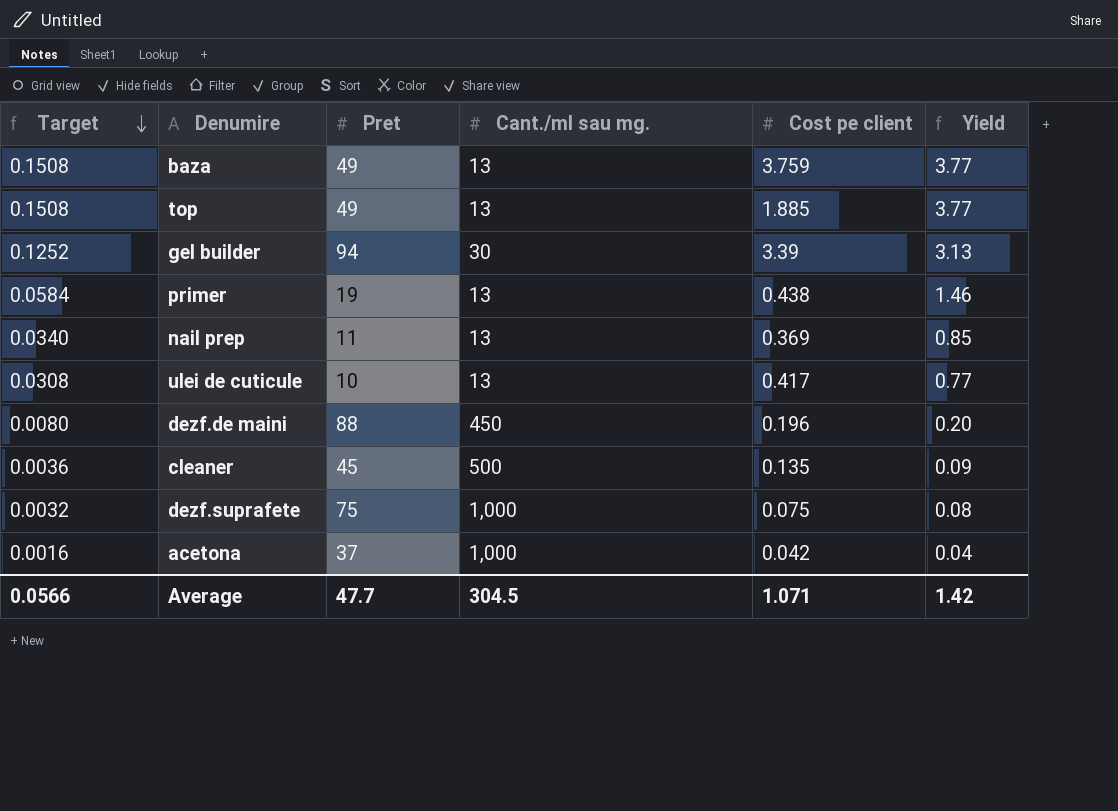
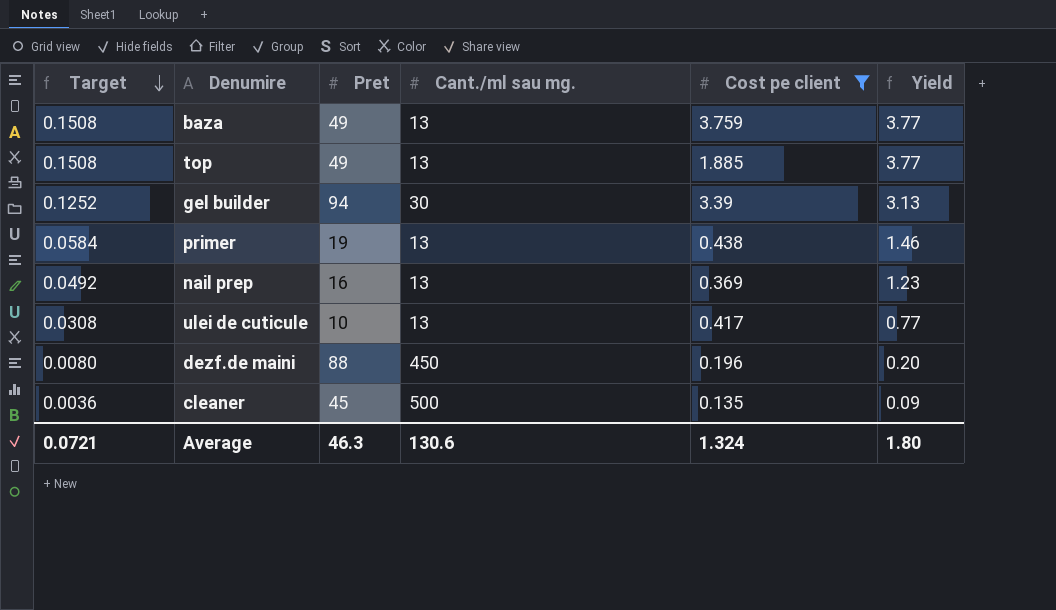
filter: none -> Cost pe client >= 0.135
nail prep | Target: 0.0340 -> 0.0492
nail prep | Pret: 11 -> 16
nail prep | Yield: 0.85 -> 1.23
Average | Target: 0.0566 -> 0.0721
Average | Pret: 47.7 -> 46.3
Average | Cant./ml sau mg.: 304.5 -> 130.6
Average | Cost pe client: 1.071 -> 1.324
Average | Yield: 1.42 -> 1.80

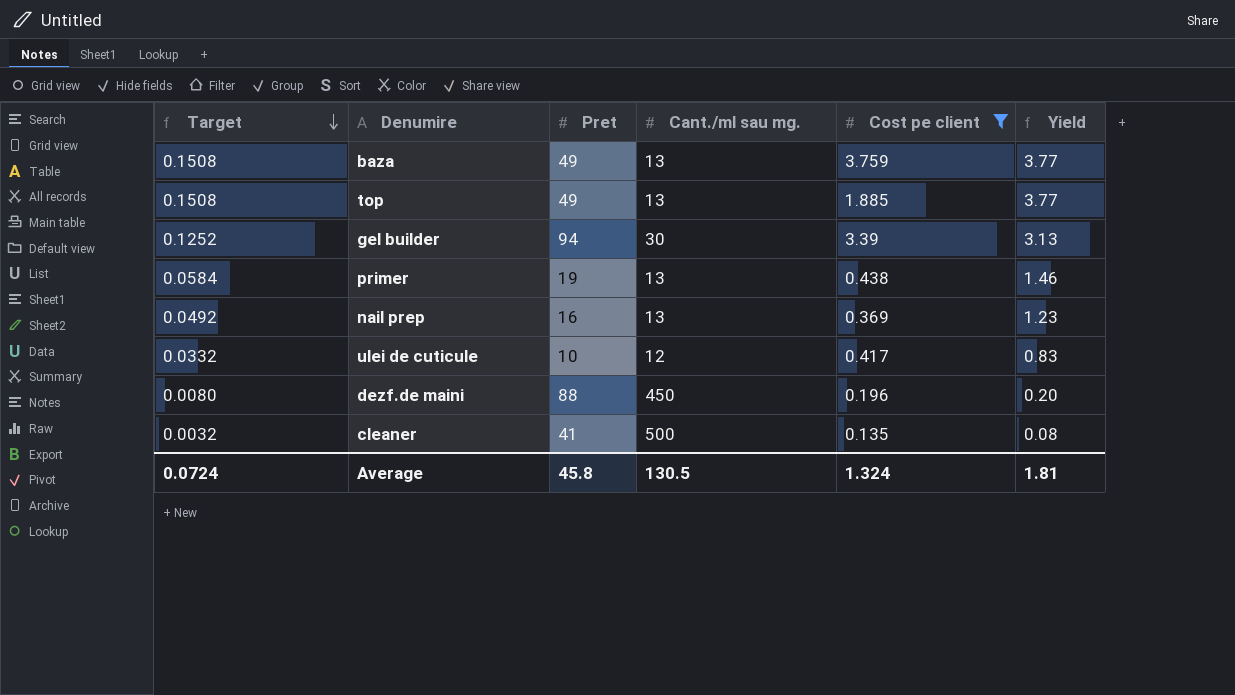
ulei de cuticule | Target: 0.0308 -> 0.0332
ulei de cuticule | Cant./ml sau mg.: 13 -> 12
ulei de cuticule | Yield: 0.77 -> 0.83
cleaner | Target: 0.0036 -> 0.0032
cleaner | Pret: 45 -> 41
cleaner | Yield: 0.09 -> 0.08
Average | Target: 0.0721 -> 0.0724
Average | Pret: 46.3 -> 45.8
Average | Cant./ml sau mg.: 130.6 -> 130.5
Average | Yield: 1.80 -> 1.81

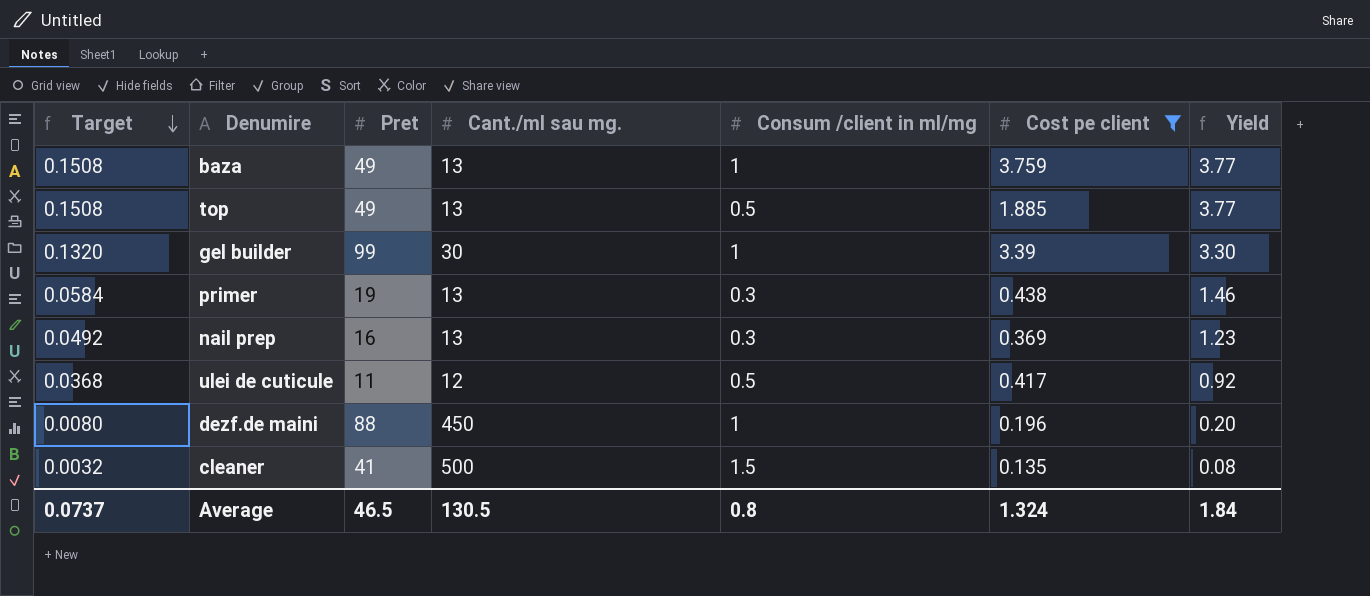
column Consum /client in ml/mg | position: none -> 5
gel builder | Target: 0.1252 -> 0.1320
gel builder | Pret: 94 -> 99
gel builder | Yield: 3.13 -> 3.30
ulei de cuticule | Target: 0.0332 -> 0.0368
ulei de cuticule | Pret: 10 -> 11
ulei de cuticule | Yield: 0.83 -> 0.92
Average | Target: 0.0724 -> 0.0737
Average | Pret: 45.8 -> 46.5
Average | Yield: 1.81 -> 1.84

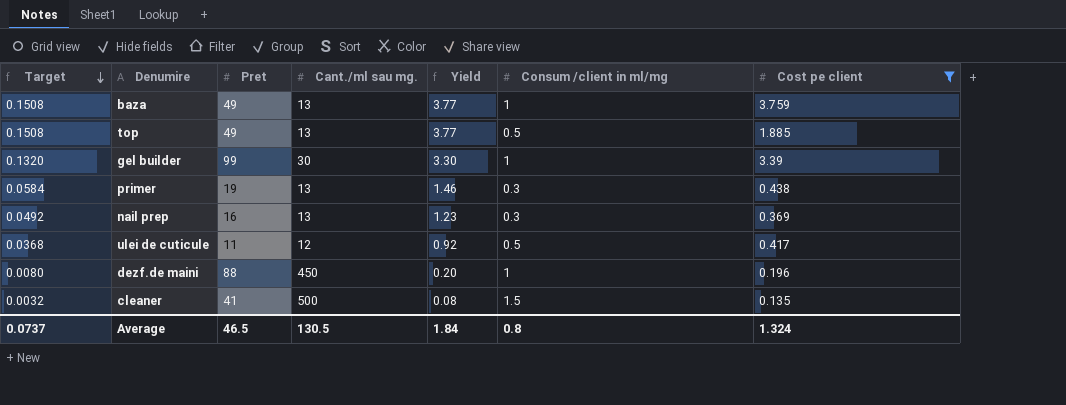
column Yield | position: 7 -> 5

